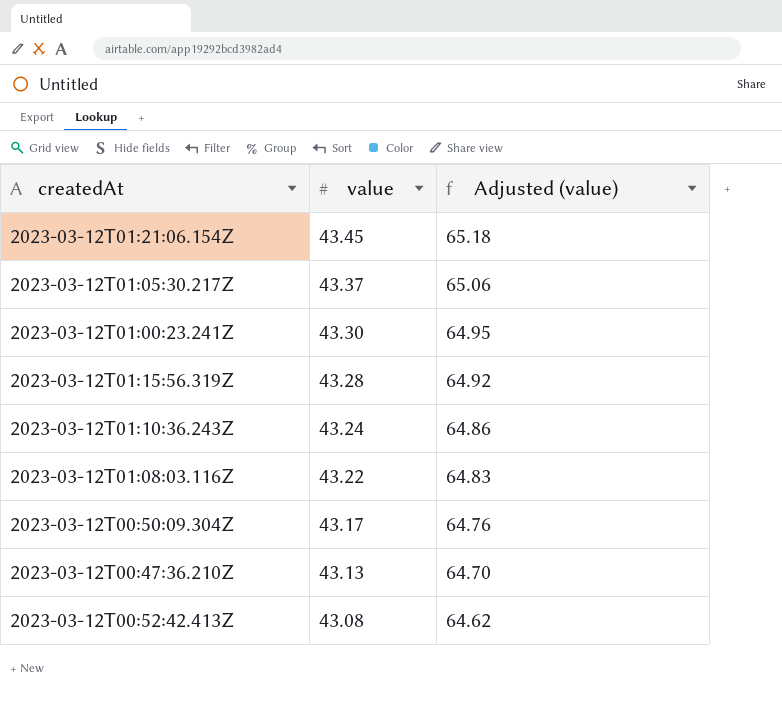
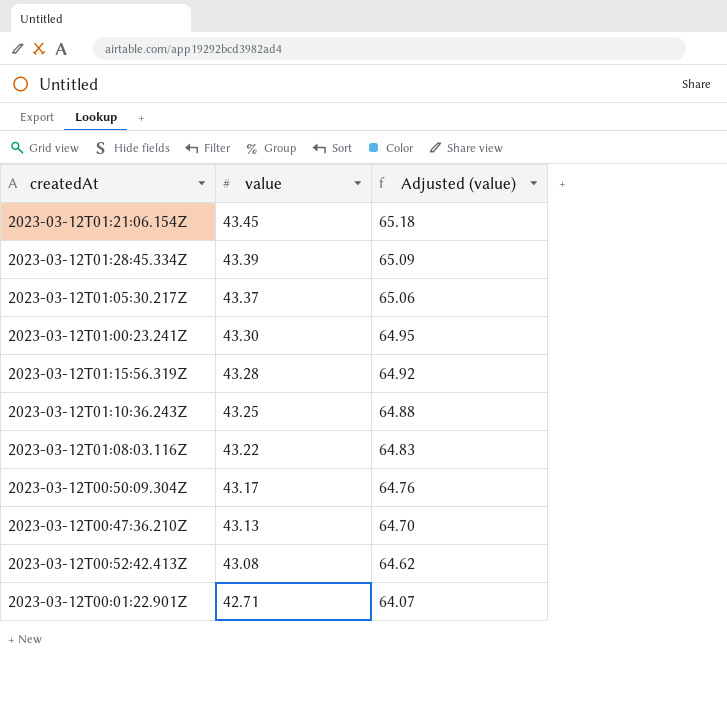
row 2023-03-12T01:28:45.334Z: none -> 43.39 | 65.09
2023-03-12T01:10:36.243Z | value: 43.24 -> 43.25
2023-03-12T01:10:36.243Z | Adjusted (value): 64.86 -> 64.88
row 2023-03-12T00:01:22.901Z: none -> 42.71 | 64.07

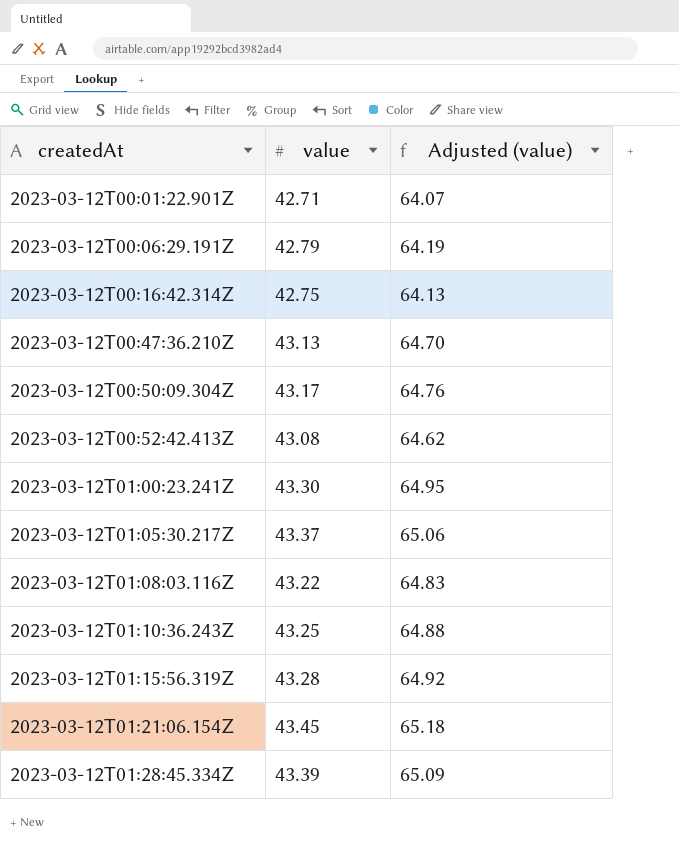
row order: value descending -> createdAt ascending
row 2023-03-12T00:06:29.191Z: none -> 42.79 | 64.19
row 2023-03-12T00:16:42.314Z: none -> 42.75 | 64.13

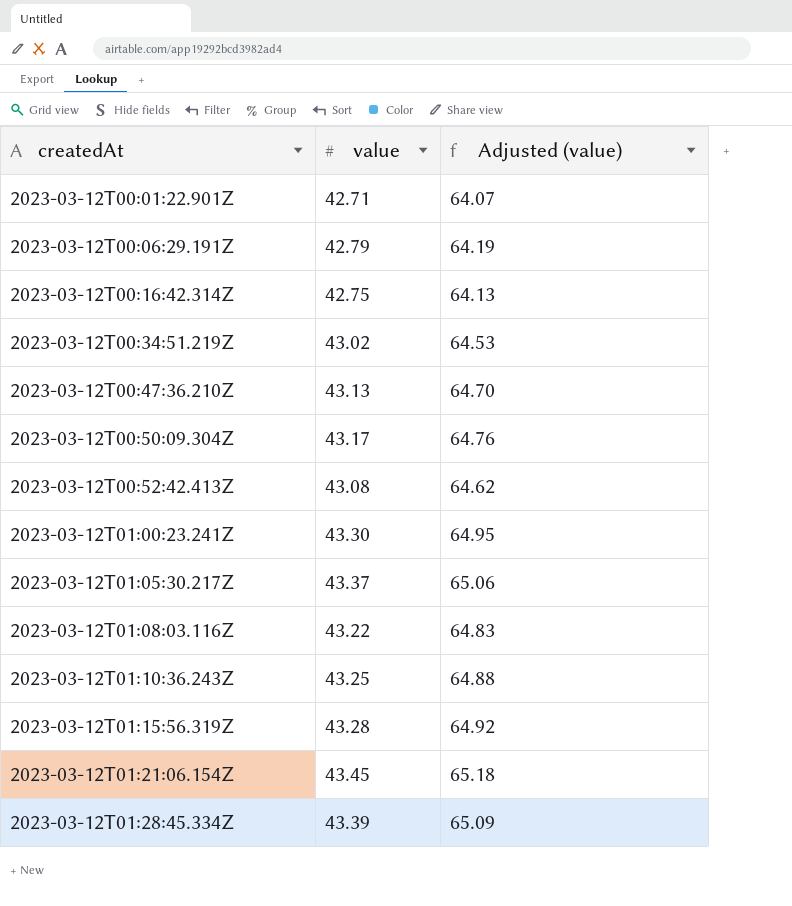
row 2023-03-12T00:34:51.219Z: none -> 43.02 | 64.53

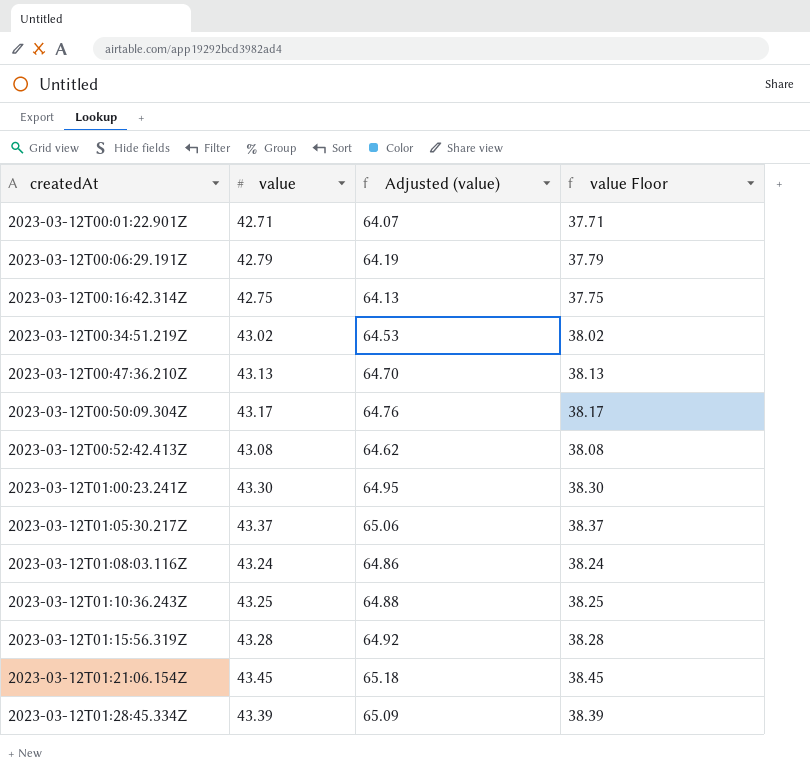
column value Floor | formula: none -> [value] - 5
2023-03-12T01:08:03.116Z | value: 43.22 -> 43.24
2023-03-12T01:08:03.116Z | Adjusted (value): 64.83 -> 64.86

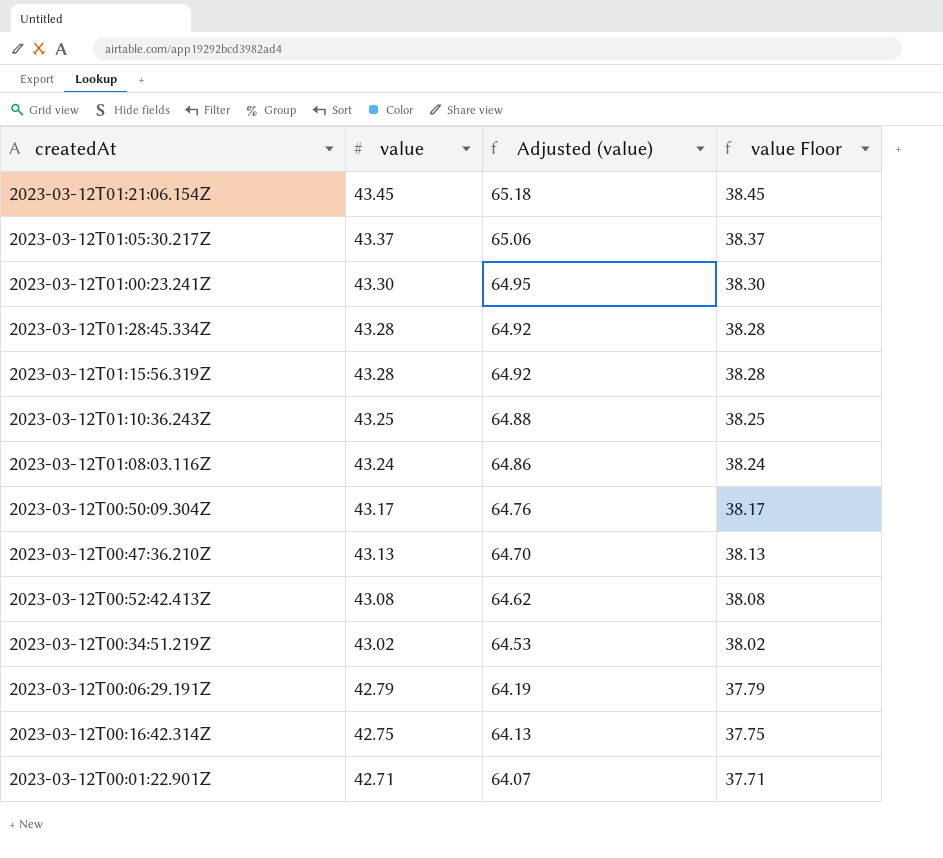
row order: createdAt ascending -> value descending
2023-03-12T01:28:45.334Z | value: 43.39 -> 43.28
2023-03-12T01:28:45.334Z | Adjusted (value): 65.09 -> 64.92
2023-03-12T01:28:45.334Z | value Floor: 38.39 -> 38.28

